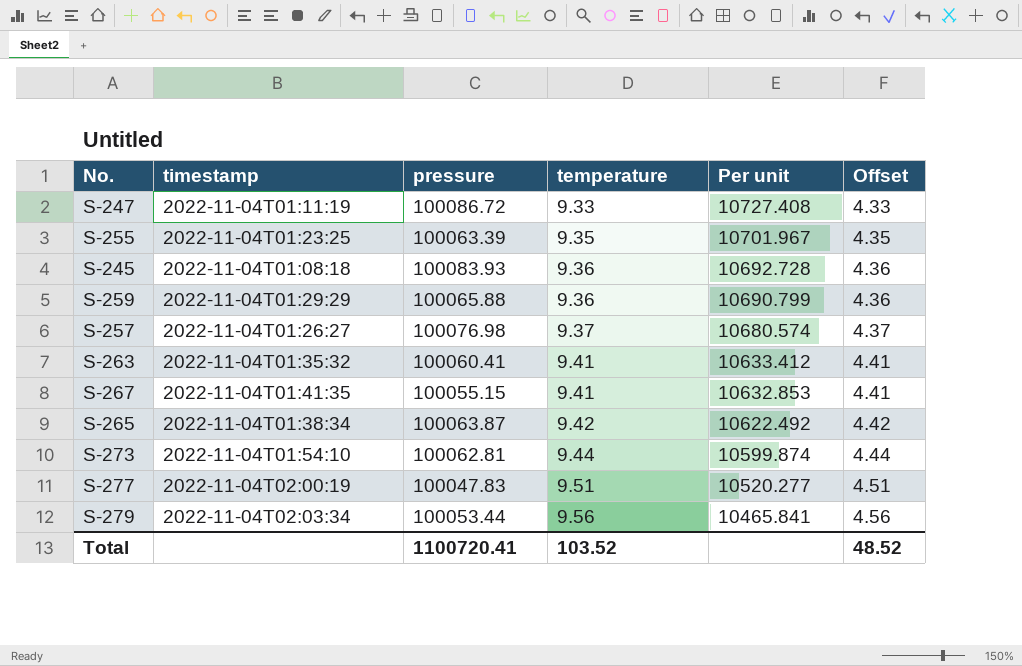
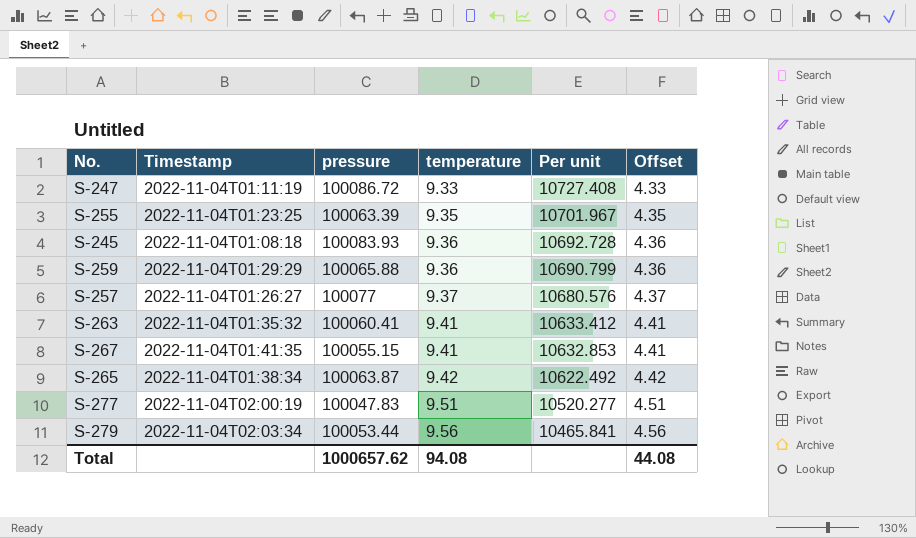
column name: timestamp -> Timestamp
row S-273: 2022-11-04T01:54:10 | 100062.81 | 9.44 | 10599.874 | 4.44 -> none
S-257 | pressure: 100076.98 -> 100077
S-257 | Per unit: 10680.574 -> 10680.576
Total | pressure: 1100720.41 -> 1000657.62
Total | temperature: 103.52 -> 94.08
Total | Offset: 48.52 -> 44.08

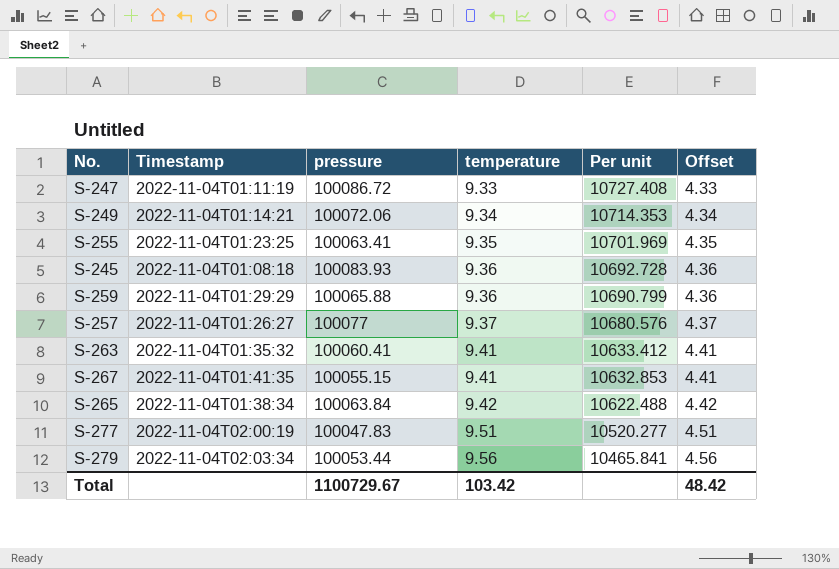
row S-249: none -> 2022-11-04T01:14:21 | 100072.06 | 9.34 | 10714.353 | 4.34
S-255 | pressure: 100063.39 -> 100063.41
S-255 | Per unit: 10701.967 -> 10701.969
S-265 | pressure: 100063.87 -> 100063.84
S-265 | Per unit: 10622.492 -> 10622.488
Total | pressure: 1000657.62 -> 1100729.67
Total | temperature: 94.08 -> 103.42
Total | Offset: 44.08 -> 48.42

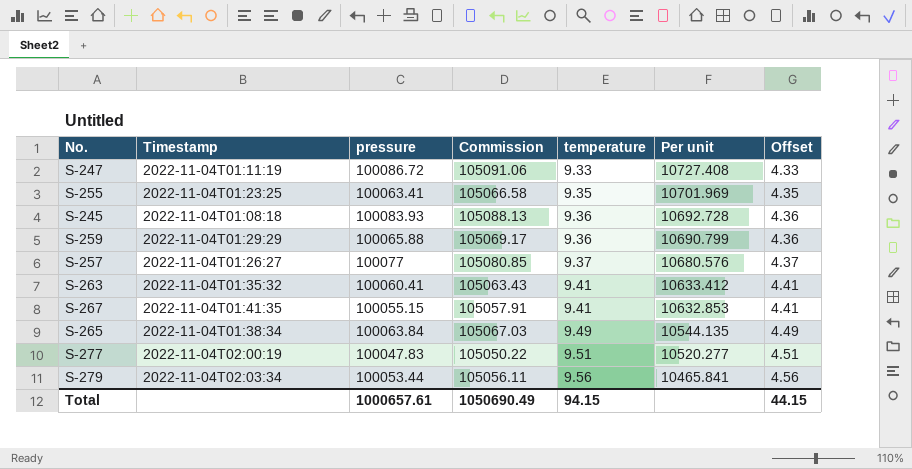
column Commission | formula: none -> [pressure] * 1.05
row S-249: 2022-11-04T01:14:21 | 100072.06 | 9.34 | 10714.353 | 4.34 -> none
S-265 | temperature: 9.42 -> 9.49
S-265 | Per unit: 10622.488 -> 10544.135
S-265 | Offset: 4.42 -> 4.49
Total | pressure: 1100729.67 -> 1000657.61
Total | temperature: 103.42 -> 94.15
Total | Offset: 48.42 -> 44.15

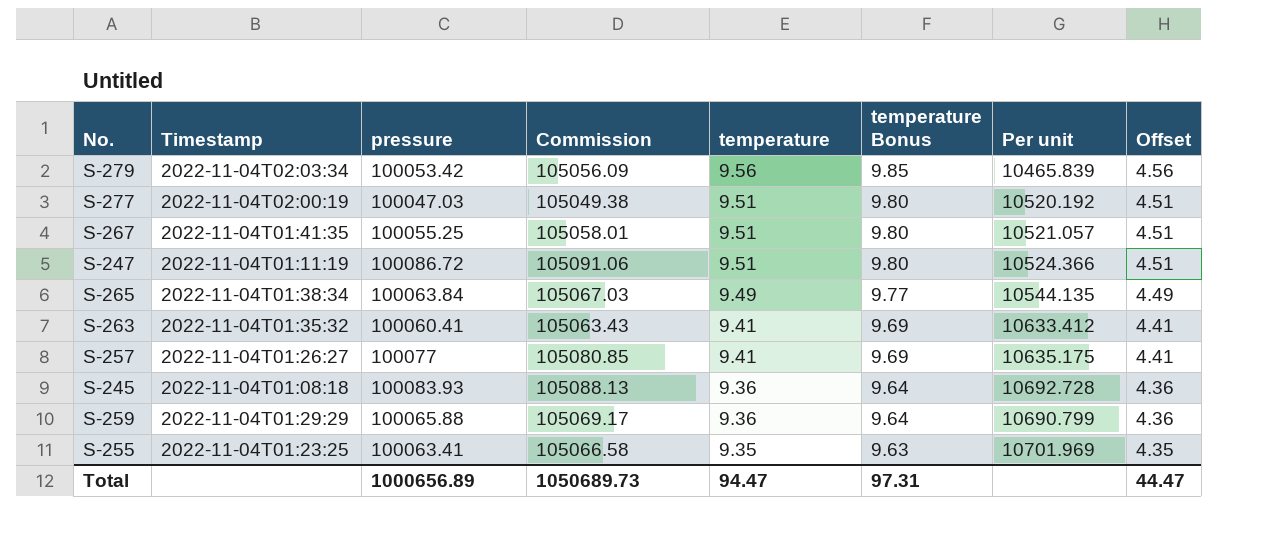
row order: temperature ascending -> temperature descending
column temperature Bonus | formula: none -> [temperature] * 1.03
S-279 | pressure: 100053.44 -> 100053.42
S-279 | Commission: 105056.11 -> 105056.09
S-279 | Per unit: 10465.841 -> 10465.839
S-277 | pressure: 100047.83 -> 100047.03
S-277 | Commission: 105050.22 -> 105049.38
S-277 | Per unit: 10520.277 -> 10520.192
S-267 | pressure: 100055.15 -> 100055.25
S-267 | Commission: 105057.91 -> 105058.01
S-267 | temperature: 9.41 -> 9.51
S-267 | Per unit: 10632.853 -> 10521.057
S-267 | Offset: 4.41 -> 4.51
S-247 | temperature: 9.33 -> 9.51
S-247 | Per unit: 10727.408 -> 10524.366
S-247 | Offset: 4.33 -> 4.51
S-257 | temperature: 9.37 -> 9.41
S-257 | Per unit: 10680.576 -> 10635.175
S-257 | Offset: 4.37 -> 4.41
Total | pressure: 1000657.61 -> 1000656.89
Total | Commission: 1050690.49 -> 1050689.73
Total | temperature: 94.15 -> 94.47
Total | Offset: 44.15 -> 44.47

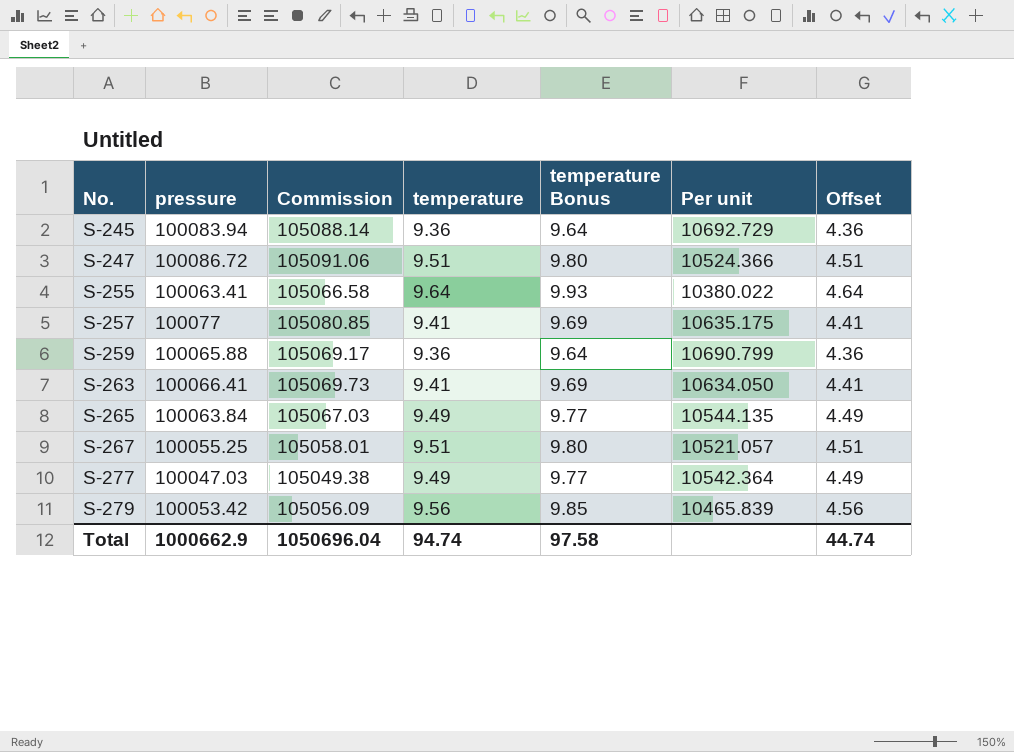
row order: temperature descending -> No. ascending
column Timestamp | position: 2 -> none
S-245 | pressure: 100083.93 -> 100083.94
S-245 | Commission: 105088.13 -> 105088.14
S-245 | Per unit: 10692.728 -> 10692.729
S-255 | temperature: 9.35 -> 9.64
S-255 | temperature Bonus: 9.63 -> 9.93
S-255 | Per unit: 10701.969 -> 10380.022
S-255 | Offset: 4.35 -> 4.64
S-263 | pressure: 100060.41 -> 100066.41
S-263 | Commission: 105063.43 -> 105069.73
S-263 | Per unit: 10633.412 -> 10634.050
S-277 | temperature: 9.51 -> 9.49
S-277 | temperature Bonus: 9.80 -> 9.77
S-277 | Per unit: 10520.192 -> 10542.364
S-277 | Offset: 4.51 -> 4.49
Total | pressure: 1000656.89 -> 1000662.9
Total | Commission: 1050689.73 -> 1050696.04
Total | temperature: 94.47 -> 94.74
Total | temperature Bonus: 97.31 -> 97.58
Total | Offset: 44.47 -> 44.74

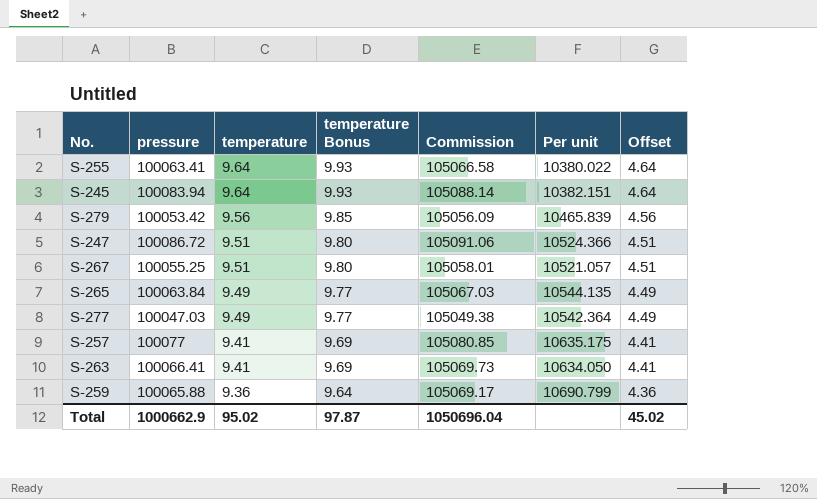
row order: No. ascending -> temperature descending
column Commission | position: 3 -> 5
S-245 | temperature: 9.36 -> 9.64
S-245 | temperature Bonus: 9.64 -> 9.93
S-245 | Per unit: 10692.729 -> 10382.151
S-245 | Offset: 4.36 -> 4.64
Total | temperature: 94.74 -> 95.02
Total | temperature Bonus: 97.58 -> 97.87
Total | Offset: 44.74 -> 45.02

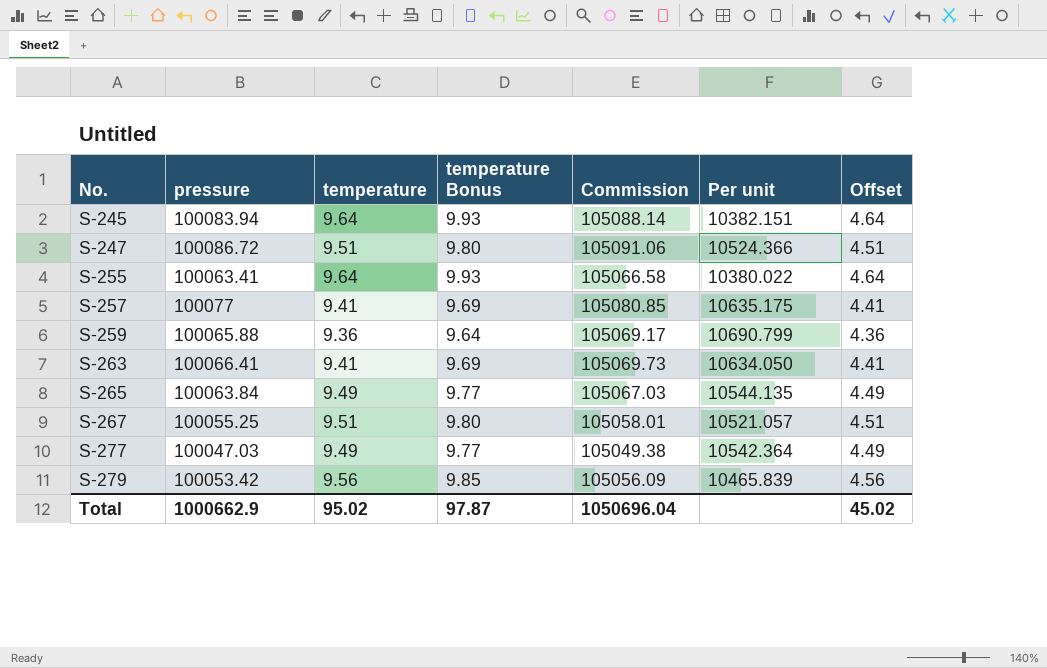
row order: temperature descending -> No. ascending

